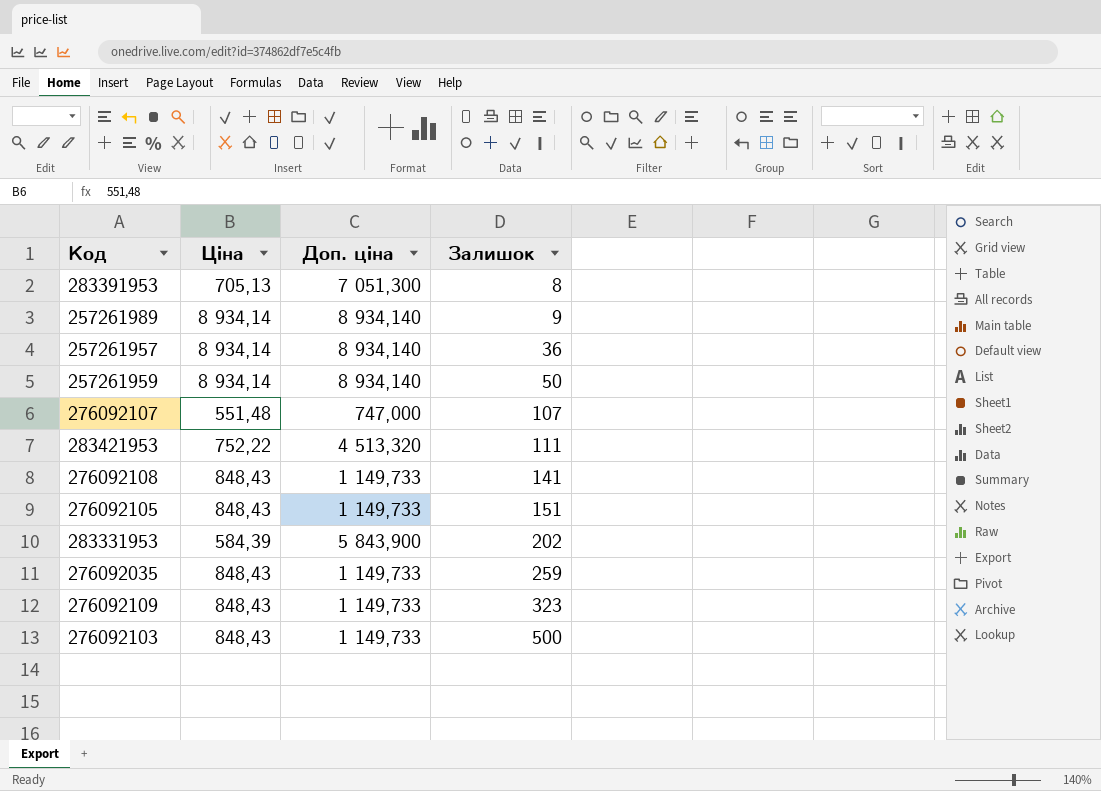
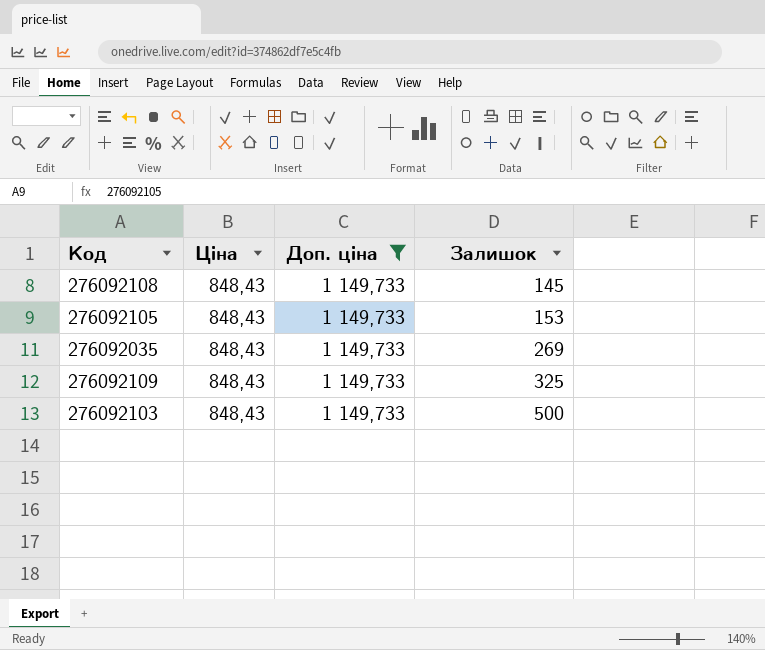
filter: none -> Доп. ціна = 1 149,733
276092108 | Залишок: 141 -> 145
276092105 | Залишок: 151 -> 153
276092035 | Залишок: 259 -> 269
276092109 | Залишок: 323 -> 325

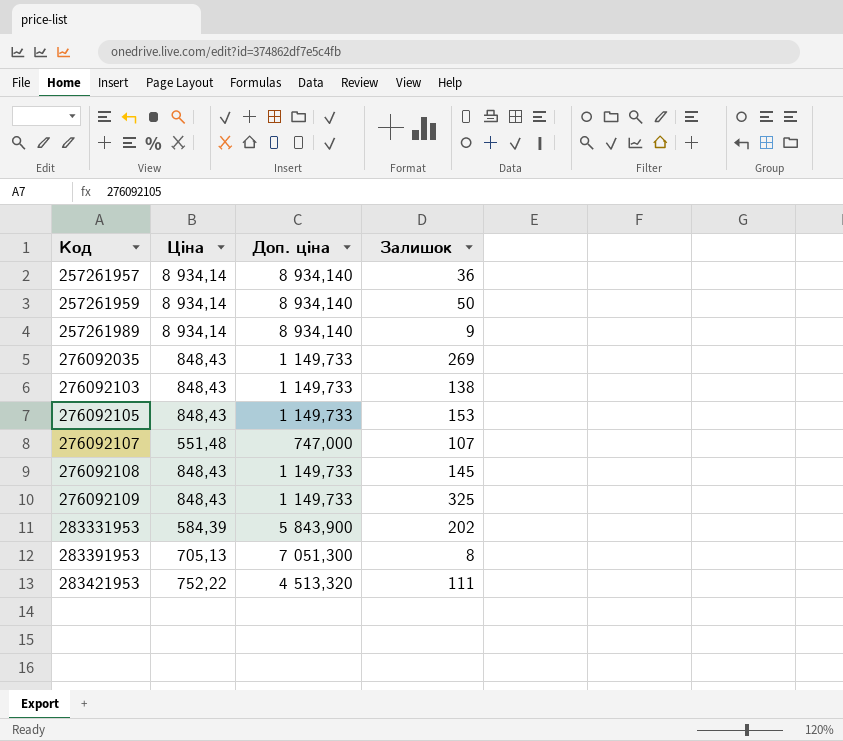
filter: Доп. ціна = 1 149,733 -> none
row order: Залишок ascending -> Код ascending
276092103 | Залишок: 500 -> 138

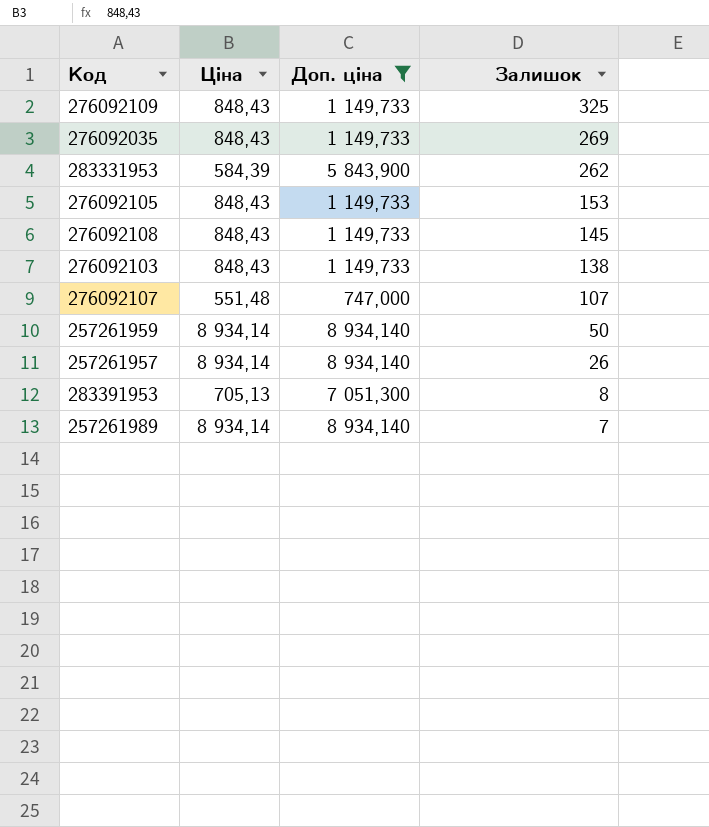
filter: none -> Доп. ціна != 4 513,320
row order: Код ascending -> Залишок descending
283331953 | Залишок: 202 -> 262
257261957 | Залишок: 36 -> 26
257261989 | Залишок: 9 -> 7

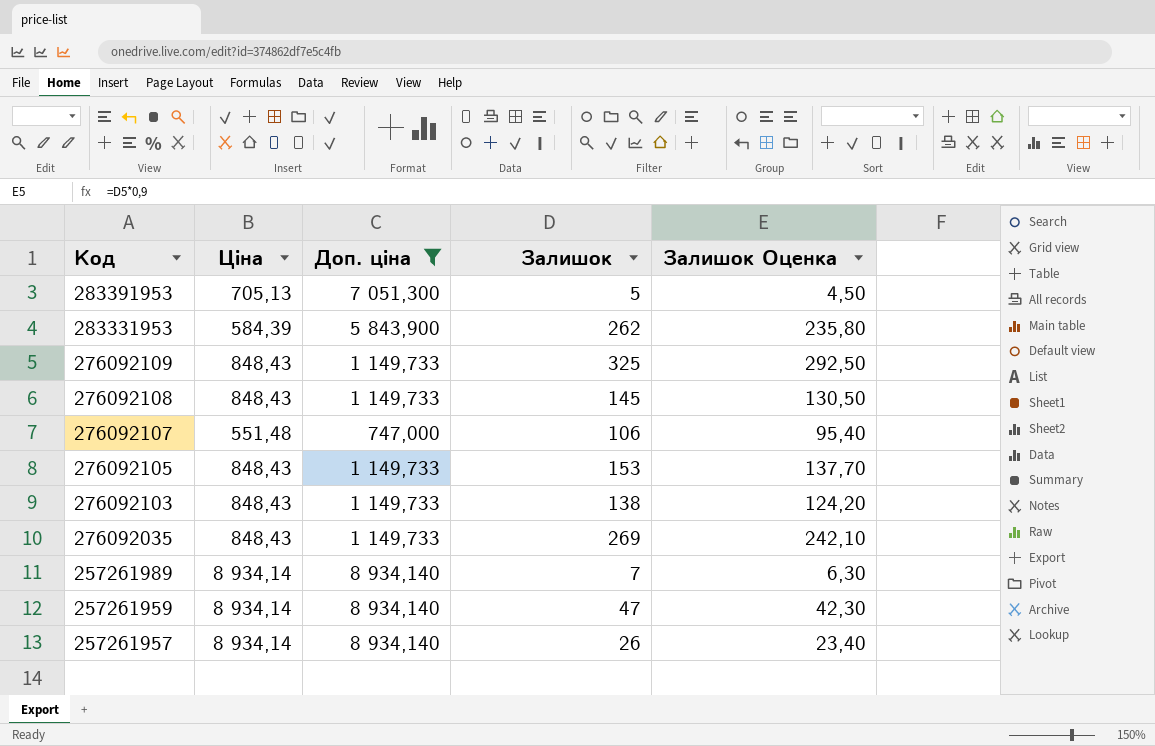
row order: Залишок descending -> Код descending
column Залишок Оценка | formula: none -> [Залишок] * 0,9
283391953 | Залишок: 8 -> 5
276092107 | Залишок: 107 -> 106
257261959 | Залишок: 50 -> 47

